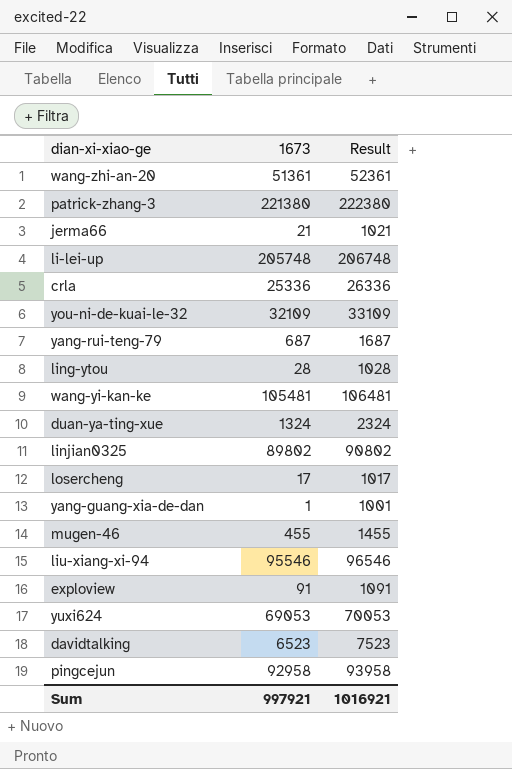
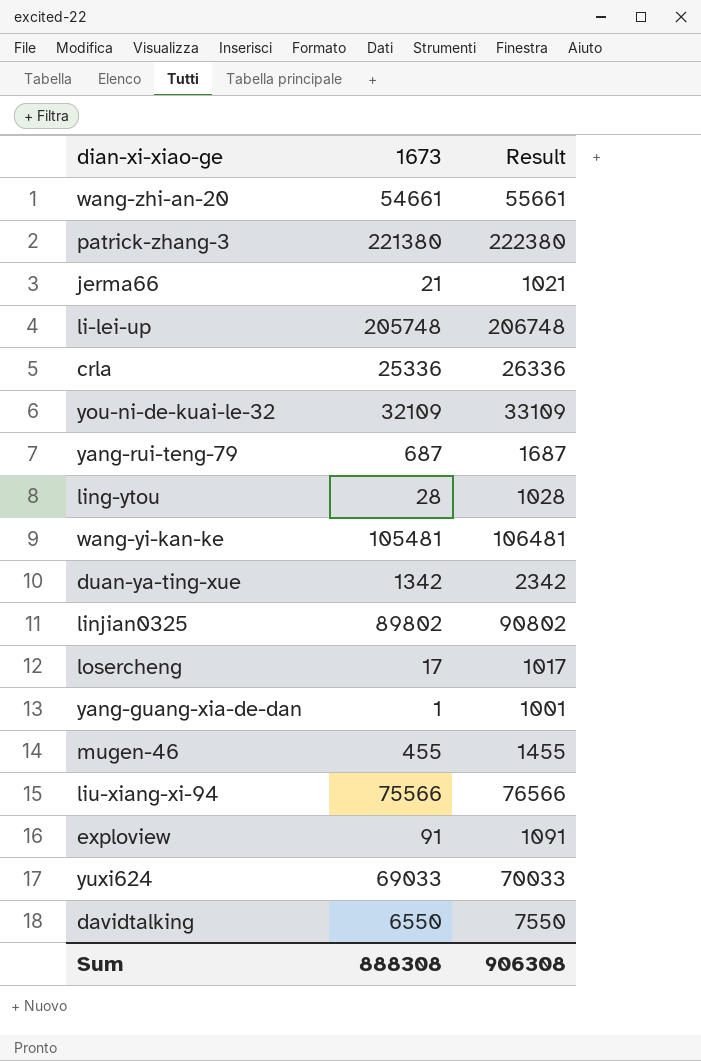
row pingcejun: 92958 | 93958 -> none
wang-zhi-an-20 | 1673: 51361 -> 54661
wang-zhi-an-20 | Result: 52361 -> 55661
duan-ya-ting-xue | 1673: 1324 -> 1342
duan-ya-ting-xue | Result: 2324 -> 2342
liu-xiang-xi-94 | 1673: 95546 -> 75566
liu-xiang-xi-94 | Result: 96546 -> 76566
yuxi624 | 1673: 69053 -> 69033
yuxi624 | Result: 70053 -> 70033
davidtalking | 1673: 6523 -> 6550
davidtalking | Result: 7523 -> 7550
Sum | 1673: 997921 -> 888308
Sum | Result: 1016921 -> 906308

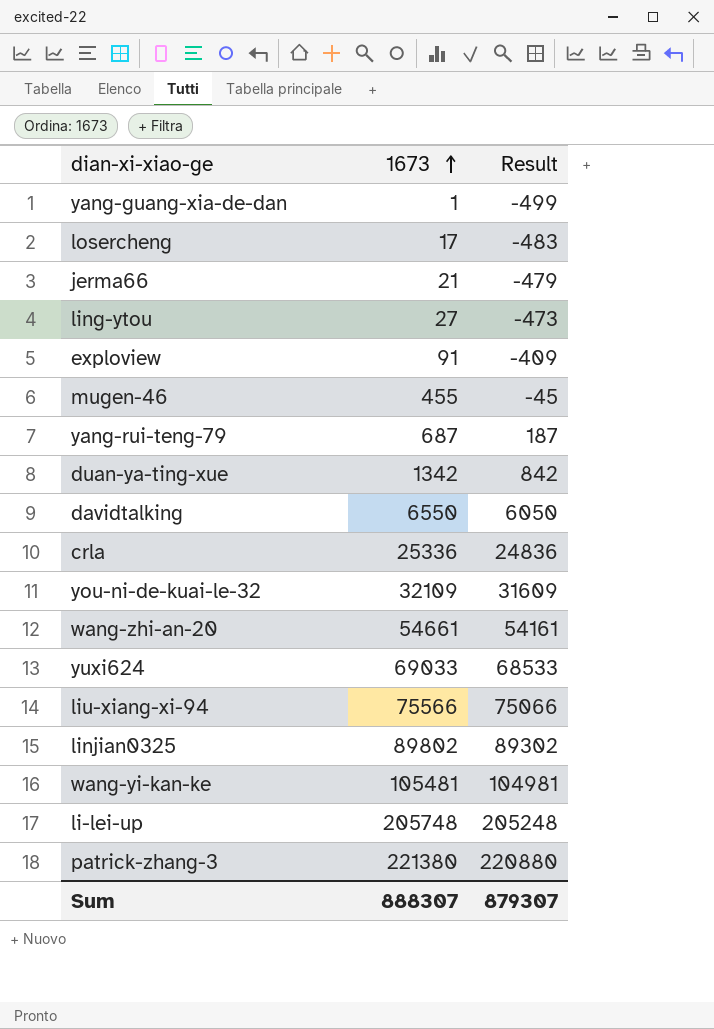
row order: none -> 1673 ascending
column Result | formula: [1673] + 1000 -> [1673] - 500
ling-ytou | 1673: 28 -> 27
Sum | 1673: 888308 -> 888307
Sum | Result: 906308 -> 879307

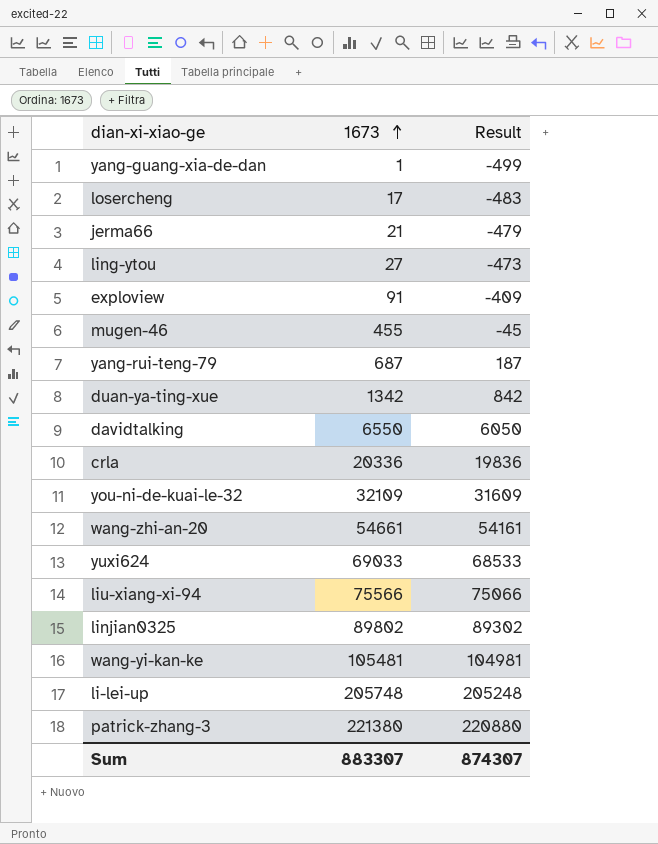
crla | 1673: 25336 -> 20336
crla | Result: 24836 -> 19836
Sum | 1673: 888307 -> 883307
Sum | Result: 879307 -> 874307

